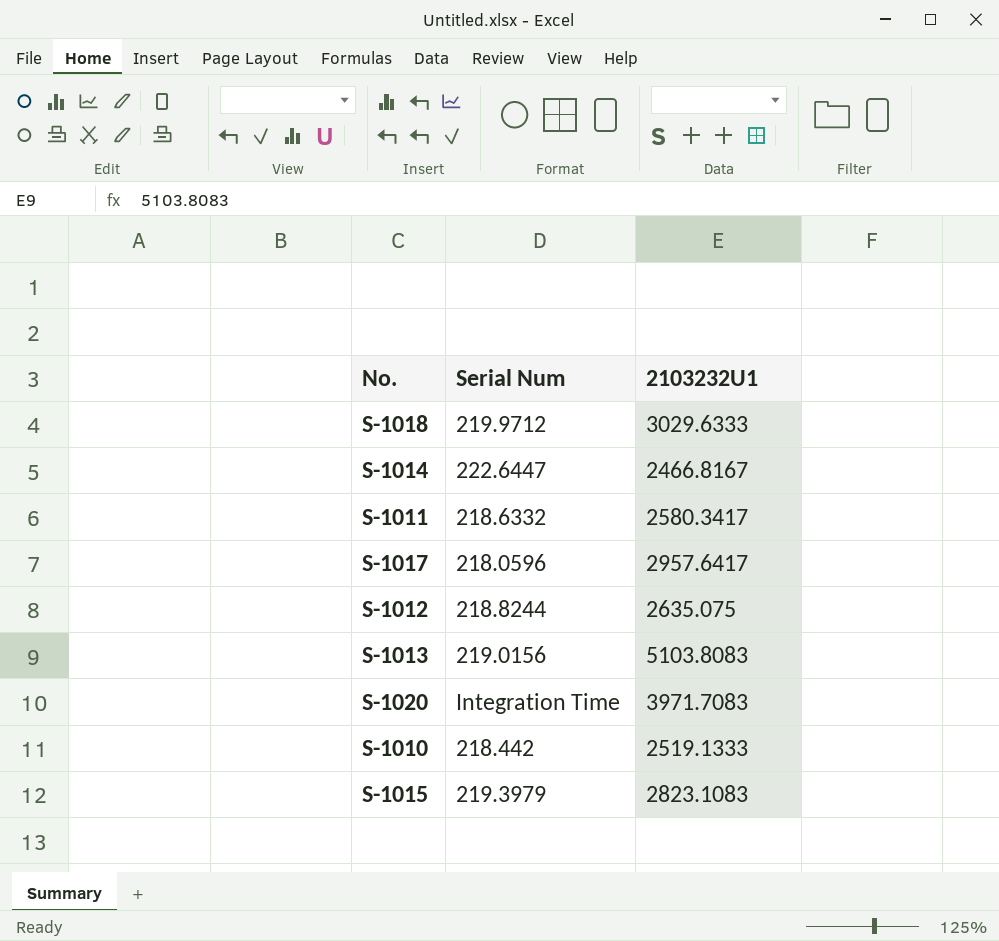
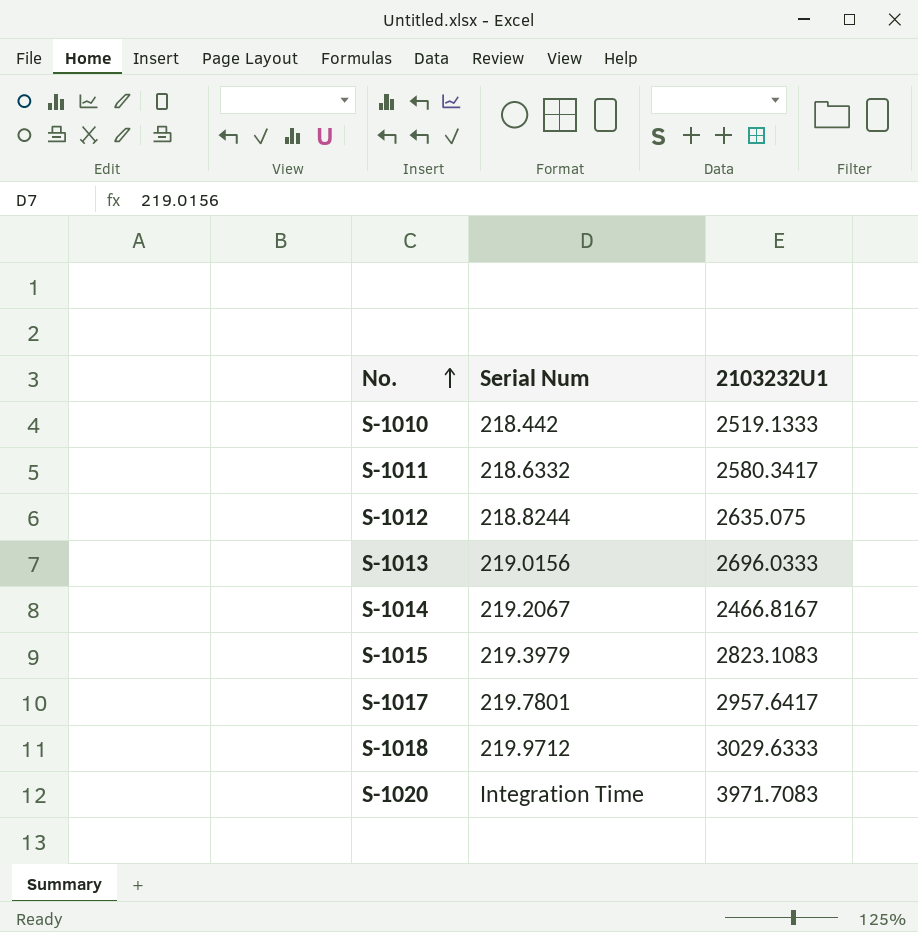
row order: none -> No. ascending
S-1013 | 2103232U1: 5103.8083 -> 2696.0333
S-1014 | Serial Num: 222.6447 -> 219.2067
S-1017 | Serial Num: 218.0596 -> 219.7801

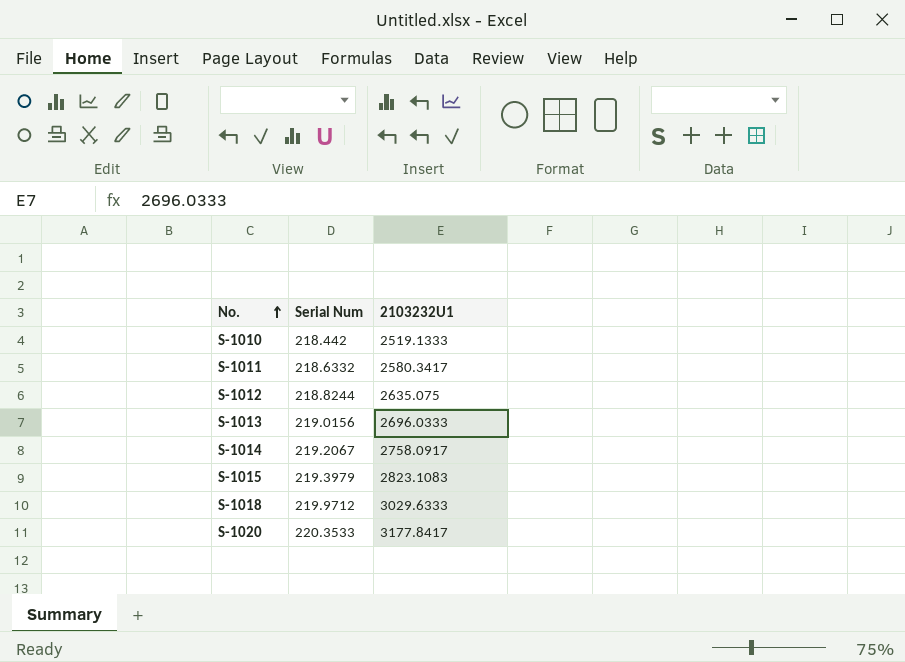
row S-1017: 219.7801 | 2957.6417 -> none
S-1014 | 2103232U1: 2466.8167 -> 2758.0917
S-1020 | Serial Num: Integration Time -> 220.3533
S-1020 | 2103232U1: 3971.7083 -> 3177.8417

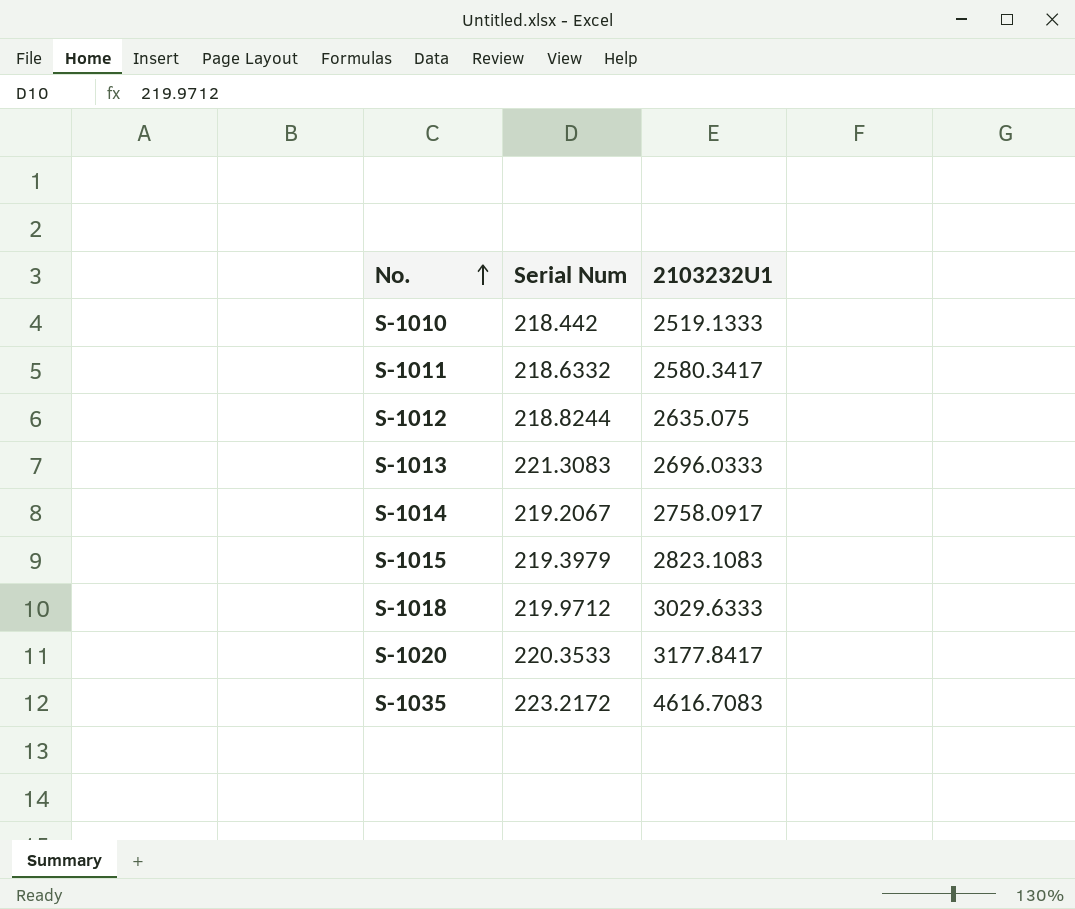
S-1013 | Serial Num: 219.0156 -> 221.3083
row S-1035: none -> 223.2172 | 4616.7083

